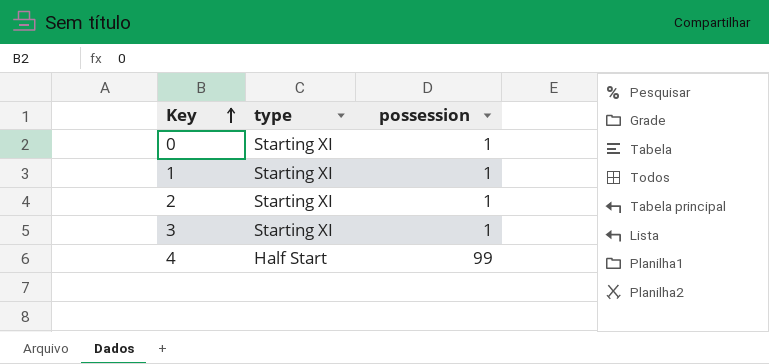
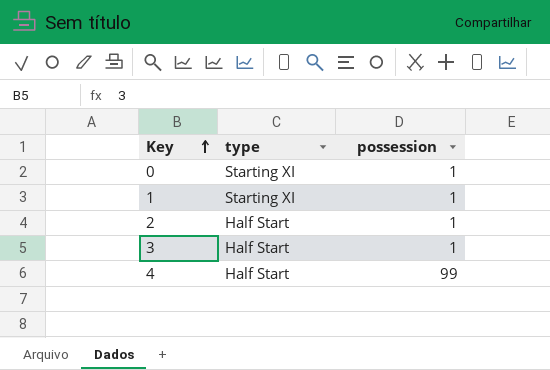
2 | type: Starting XI -> Half Start
3 | type: Starting XI -> Half Start

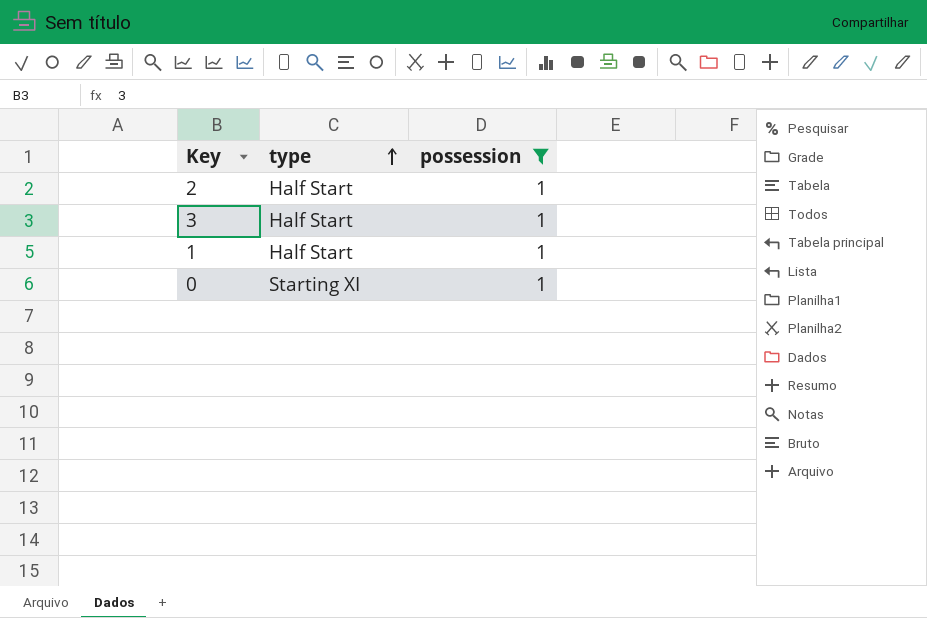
filter: none -> possession = 1
row order: Key ascending -> type ascending
1 | type: Starting XI -> Half Start

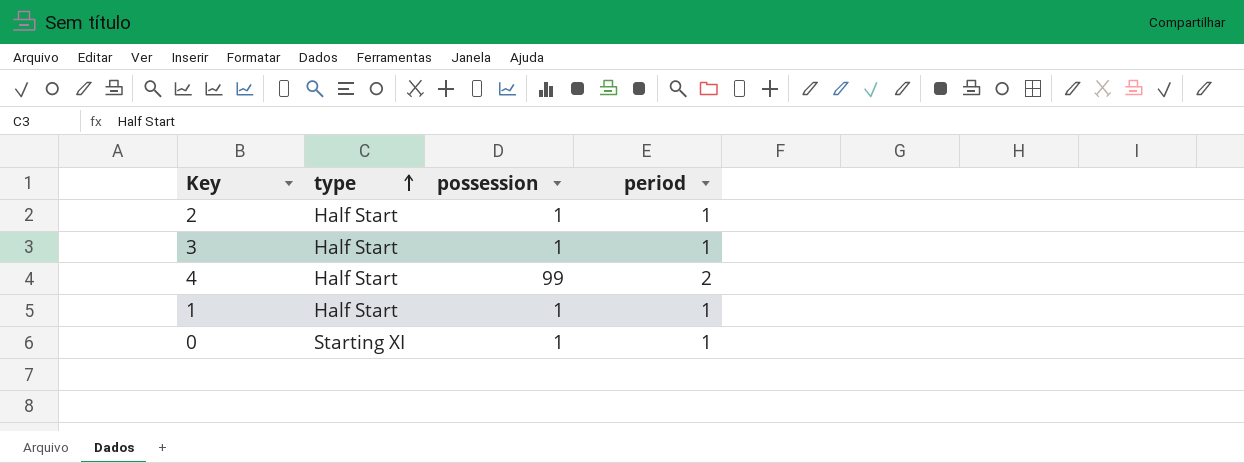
filter: possession = 1 -> none
column period | position: none -> 4

